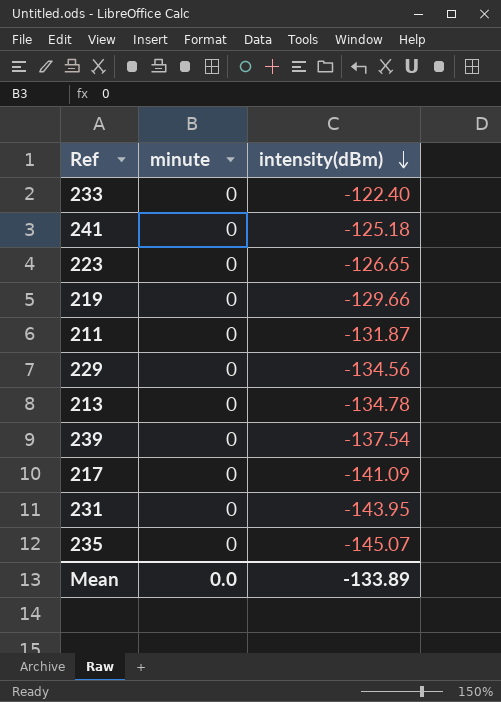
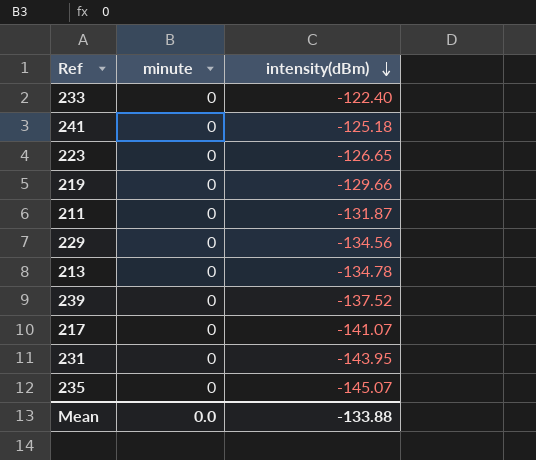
239 | intensity(dBm): -137.54 -> -137.52
217 | intensity(dBm): -141.09 -> -141.07
Mean | intensity(dBm): -133.89 -> -133.88

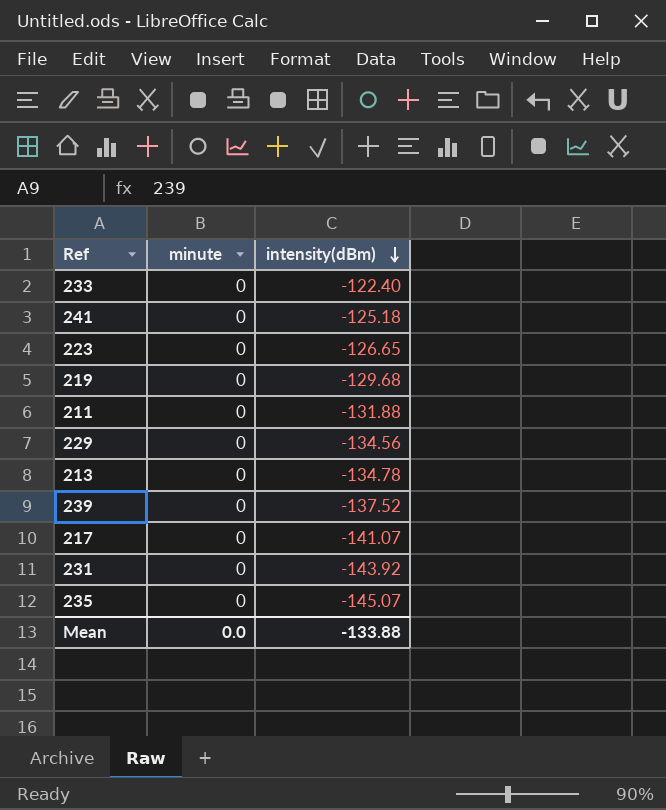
219 | intensity(dBm): -129.66 -> -129.68
211 | intensity(dBm): -131.87 -> -131.88
231 | intensity(dBm): -143.95 -> -143.92

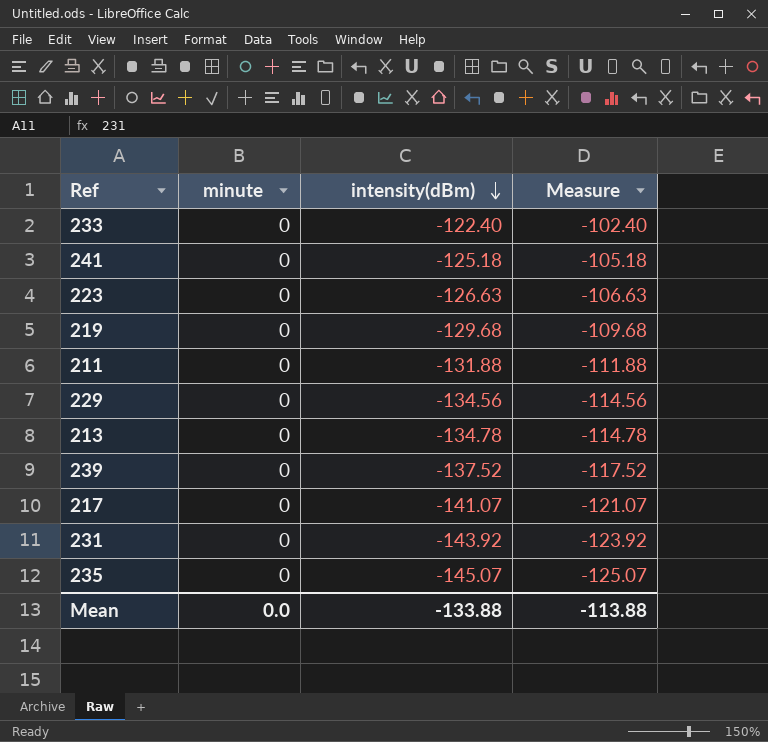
column Measure | formula: none -> [intensity(dBm)] + 20
223 | intensity(dBm): -126.65 -> -126.63

